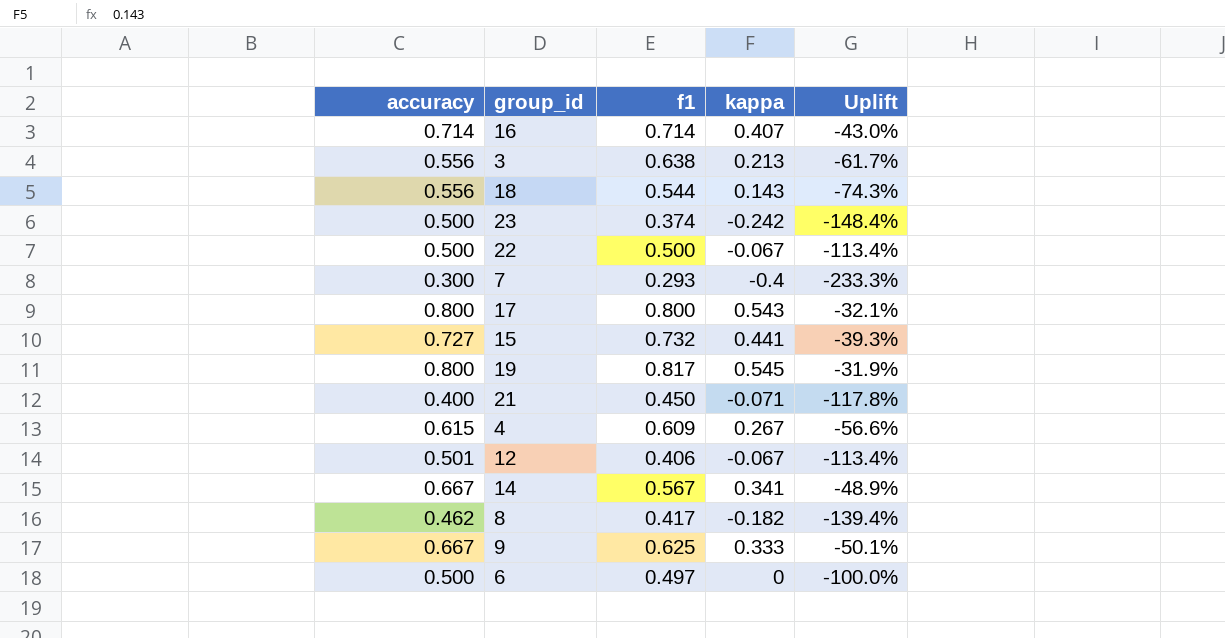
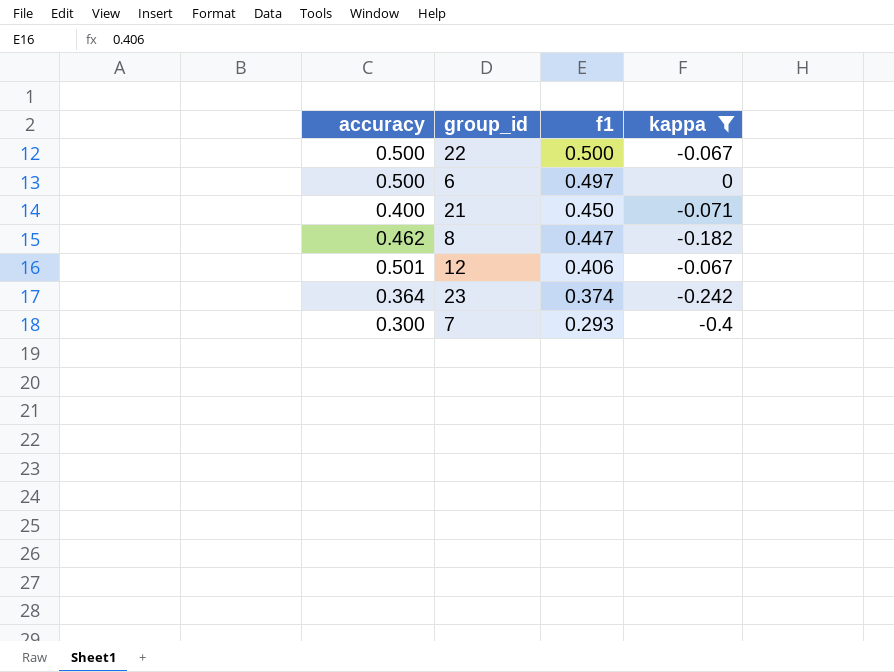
filter: none -> kappa <= 0
row order: none -> f1 descending
column Uplift | formula: ([kappa] - [accuracy]) / [accuracy] -> none
8 | f1: 0.417 -> 0.447
23 | accuracy: 0.500 -> 0.364

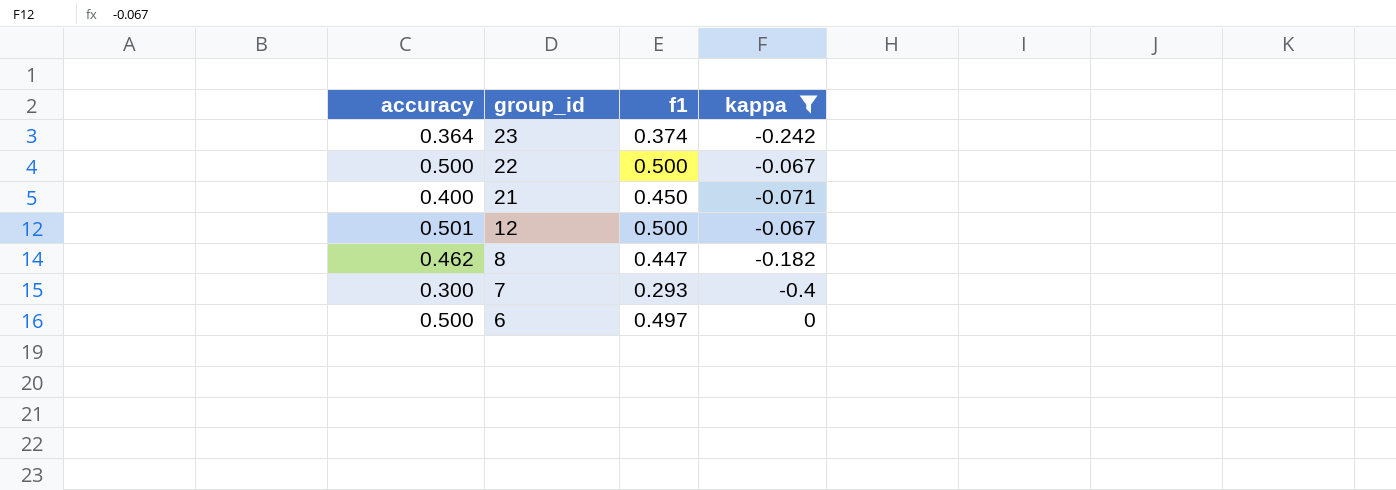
row order: f1 descending -> group_id descending
12 | f1: 0.406 -> 0.500

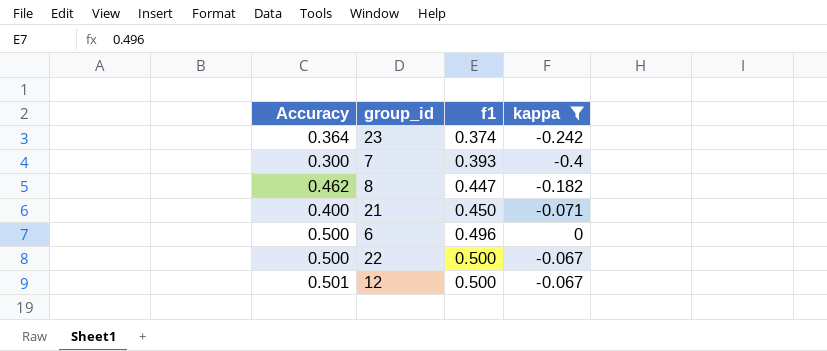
row order: group_id descending -> f1 ascending
column name: accuracy -> Accuracy
7 | f1: 0.293 -> 0.393
6 | f1: 0.497 -> 0.496

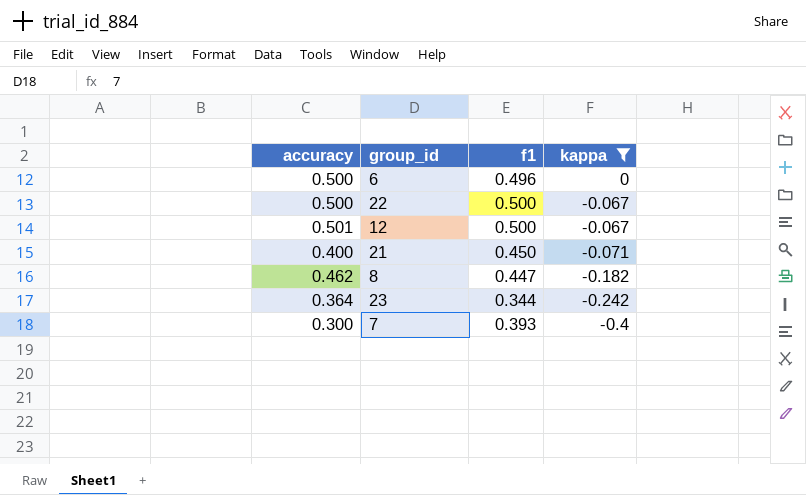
row order: f1 ascending -> kappa descending
column name: Accuracy -> accuracy
23 | f1: 0.374 -> 0.344

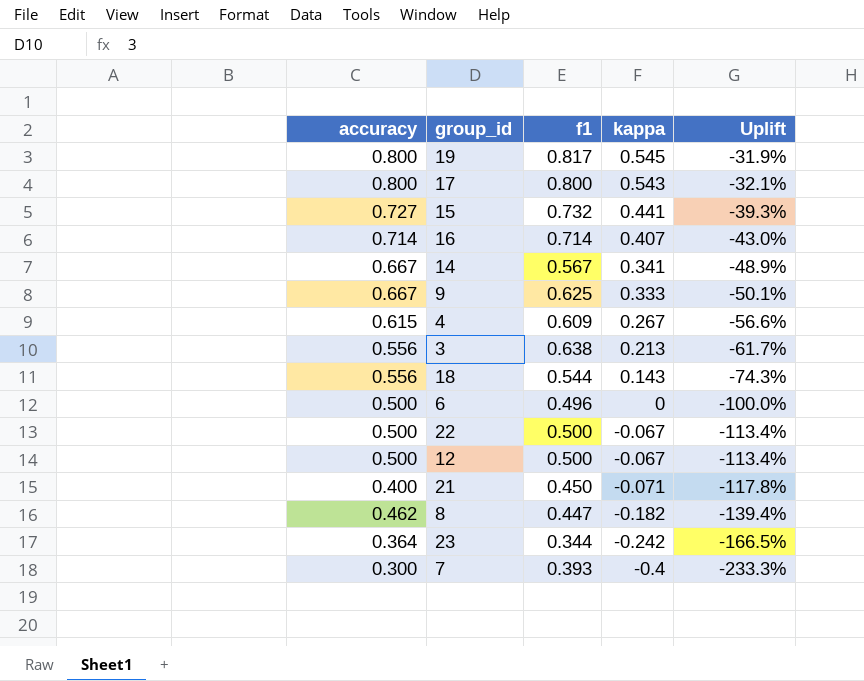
filter: kappa <= 0 -> none
column Uplift | formula: none -> ([kappa] - [accuracy]) / [accuracy]
12 | accuracy: 0.501 -> 0.500

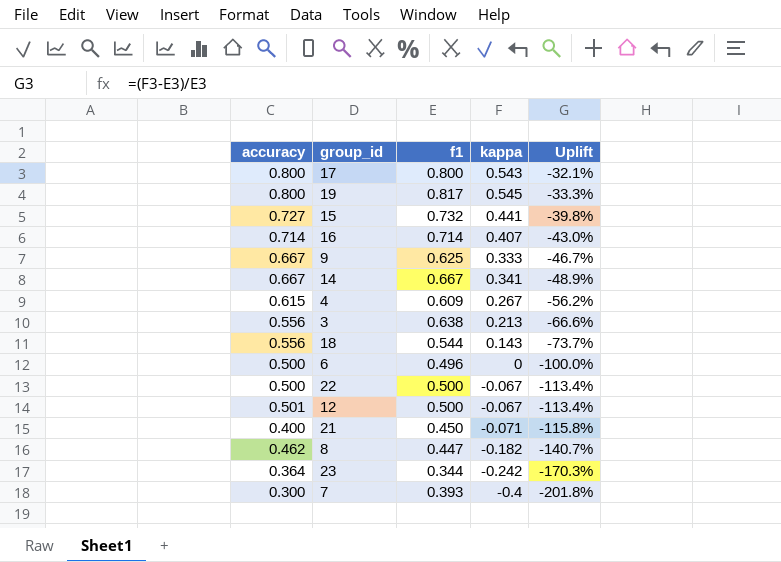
row order: kappa descending -> Uplift descending
column Uplift | formula: ([kappa] - [accuracy]) / [accuracy] -> ([kappa] - [f1]) / [f1]
14 | f1: 0.567 -> 0.667
12 | accuracy: 0.500 -> 0.501

